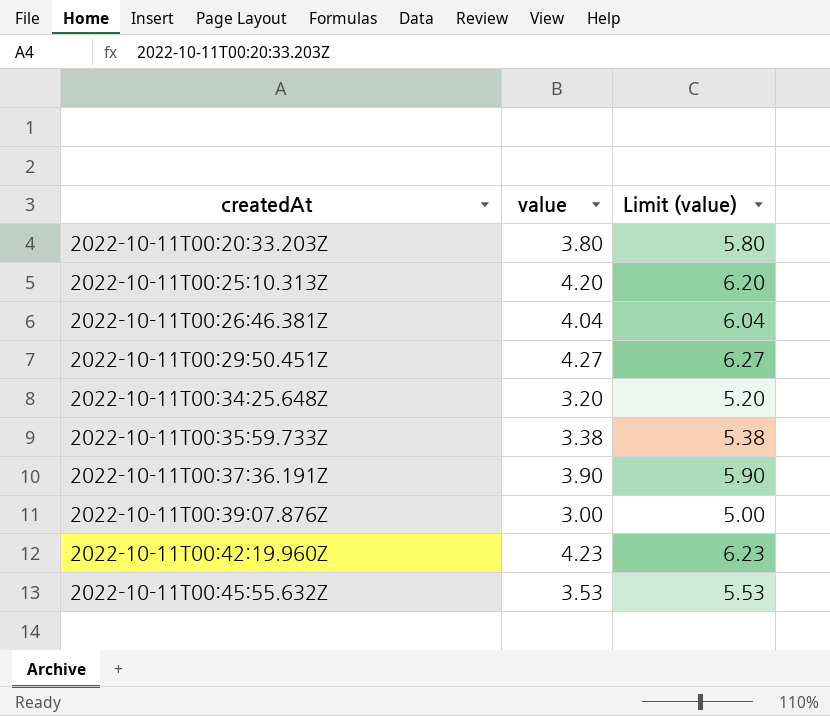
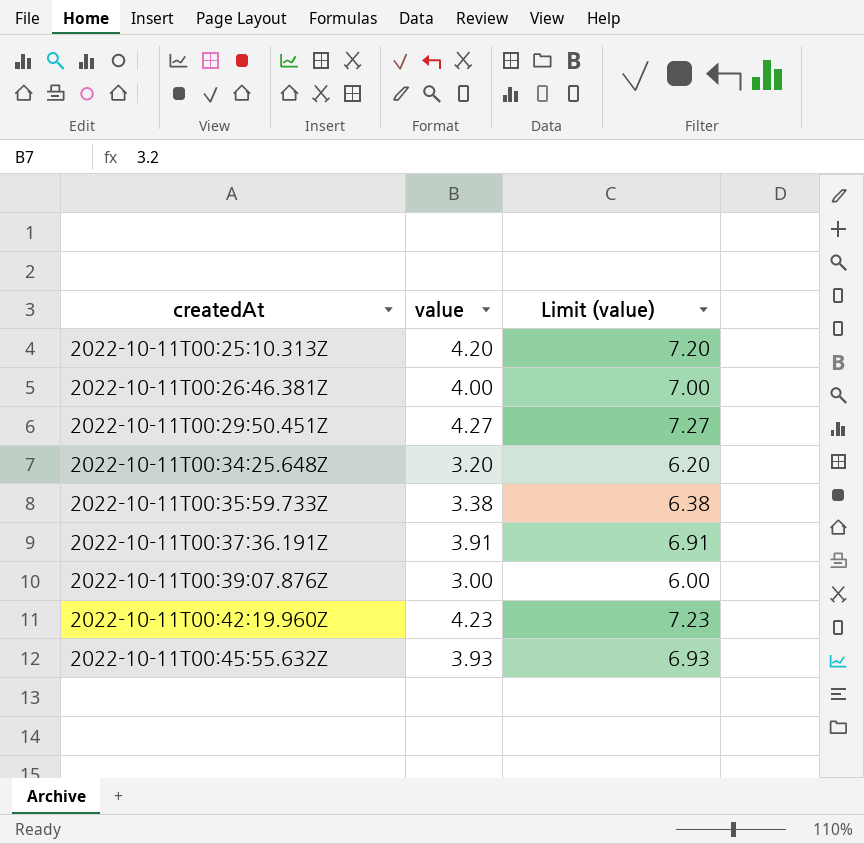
column Limit (value) | formula: [value] + 2 -> [value] + 3
row 2022-10-11T00:20:33.203Z: 3.80 | 5.80 -> none
2022-10-11T00:26:46.381Z | value: 4.04 -> 4.00
2022-10-11T00:37:36.191Z | value: 3.90 -> 3.91
2022-10-11T00:45:55.632Z | value: 3.53 -> 3.93

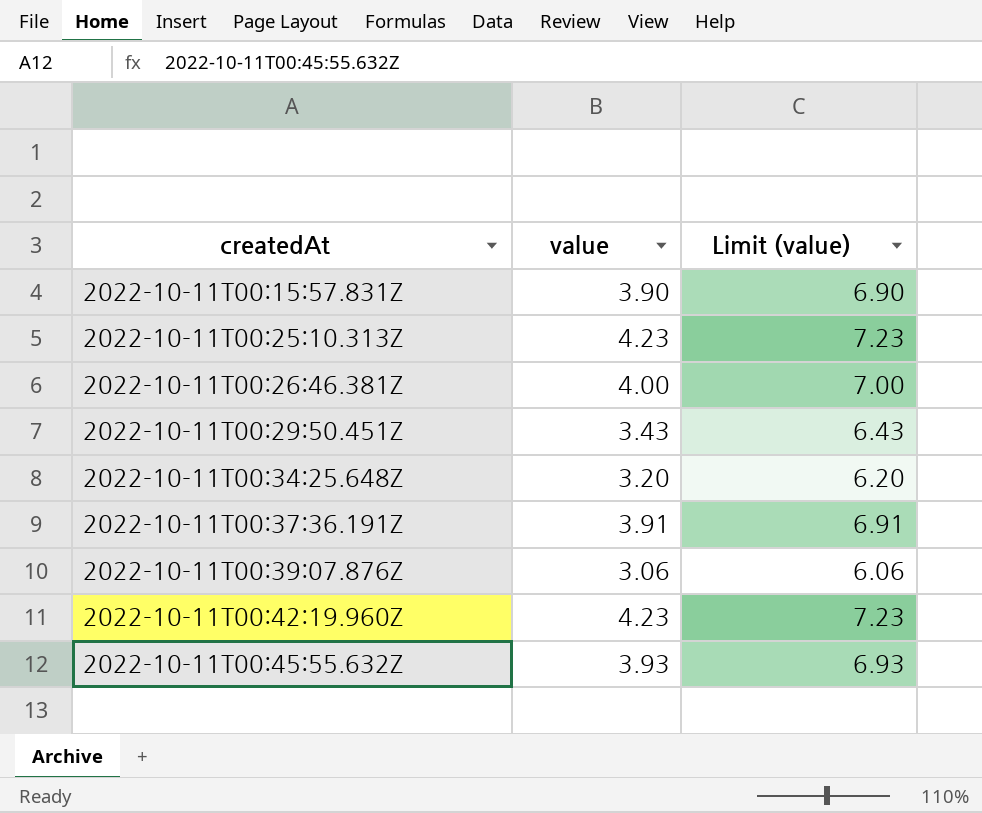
row 2022-10-11T00:35:59.733Z: 3.38 | 6.38 -> none
row 2022-10-11T00:15:57.831Z: none -> 3.90 | 6.90
2022-10-11T00:25:10.313Z | value: 4.20 -> 4.23
2022-10-11T00:25:10.313Z | Limit (value): 7.20 -> 7.23
2022-10-11T00:29:50.451Z | value: 4.27 -> 3.43
2022-10-11T00:29:50.451Z | Limit (value): 7.27 -> 6.43
2022-10-11T00:39:07.876Z | value: 3.00 -> 3.06
2022-10-11T00:39:07.876Z | Limit (value): 6.00 -> 6.06

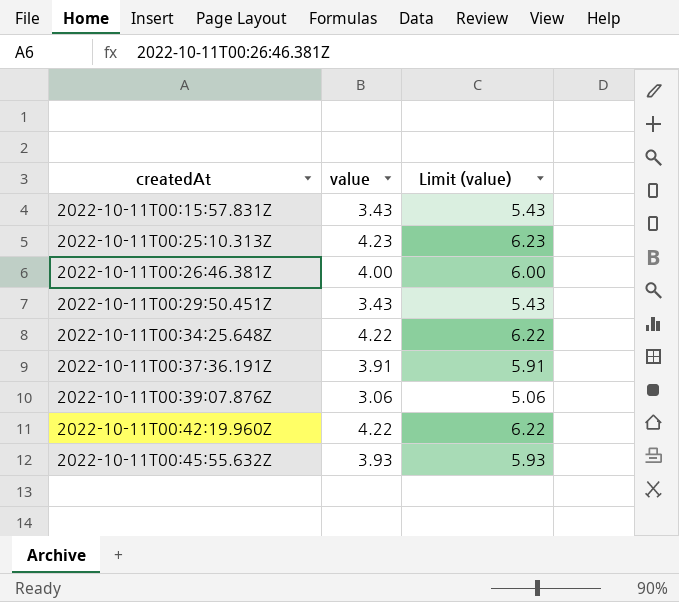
column Limit (value) | formula: [value] + 3 -> [value] + 2
2022-10-11T00:15:57.831Z | value: 3.90 -> 3.43
2022-10-11T00:34:25.648Z | value: 3.20 -> 4.22
2022-10-11T00:42:19.960Z | value: 4.23 -> 4.22

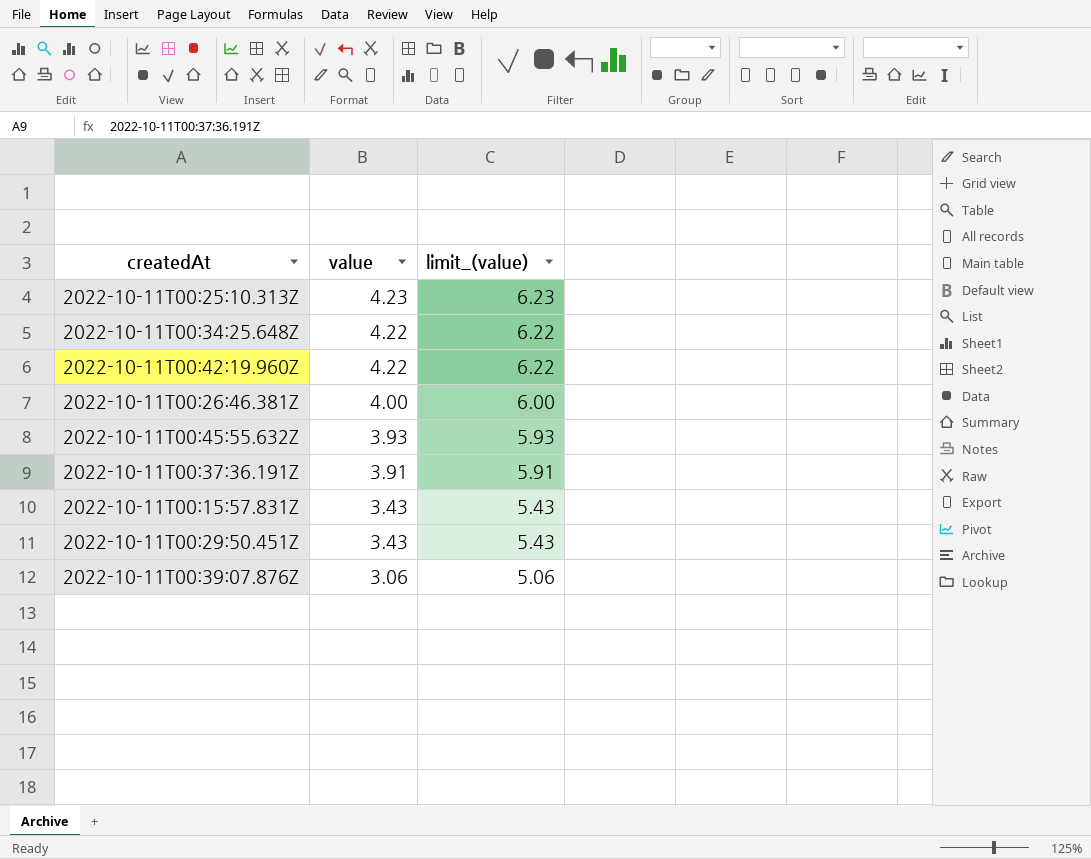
row order: createdAt ascending -> value descending
column name: Limit (value) -> limit_(value)

